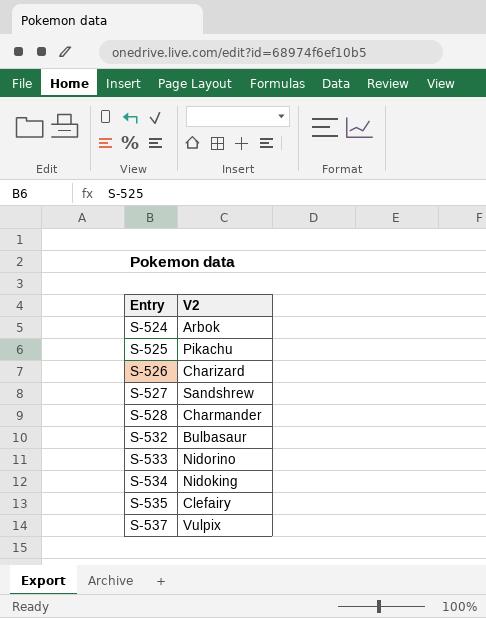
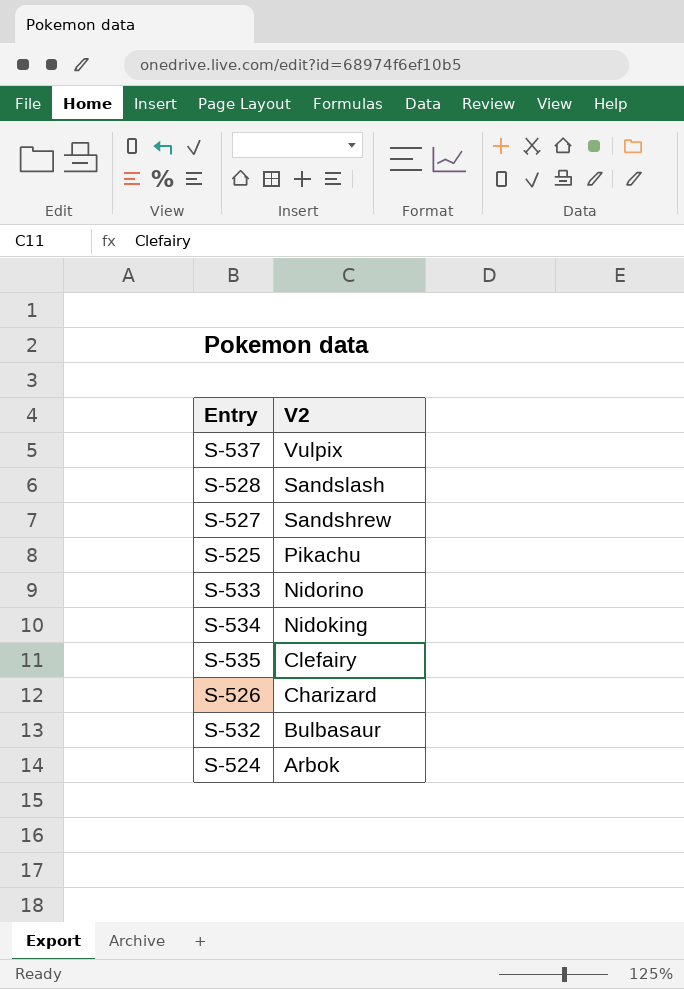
row order: Entry ascending -> V2 descending
S-528 | V2: Charmander -> Sandslash

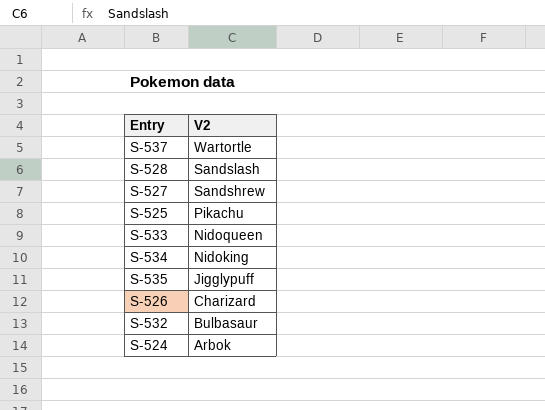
S-537 | V2: Vulpix -> Wartortle
S-533 | V2: Nidorino -> Nidoqueen
S-535 | V2: Clefairy -> Jigglypuff

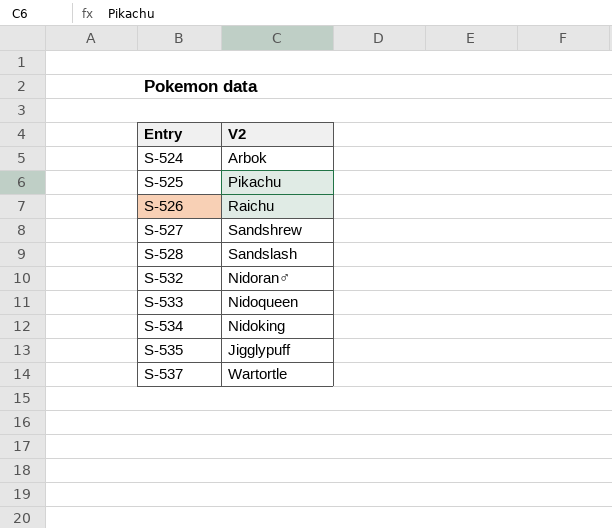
row order: V2 descending -> Entry ascending
S-526 | V2: Charizard -> Raichu
S-532 | V2: Bulbasaur -> Nidoran♂

